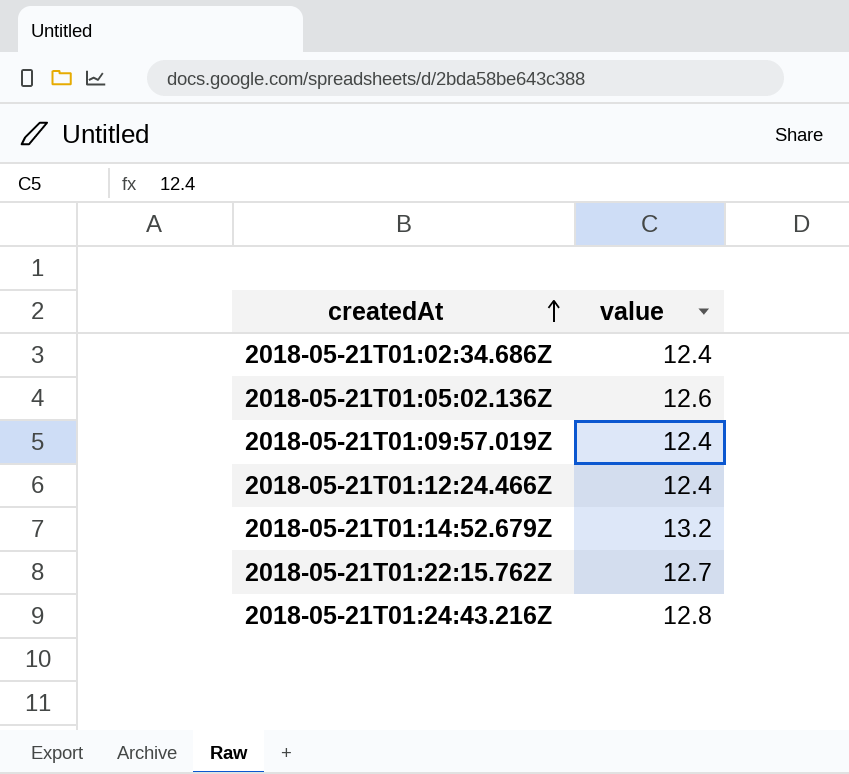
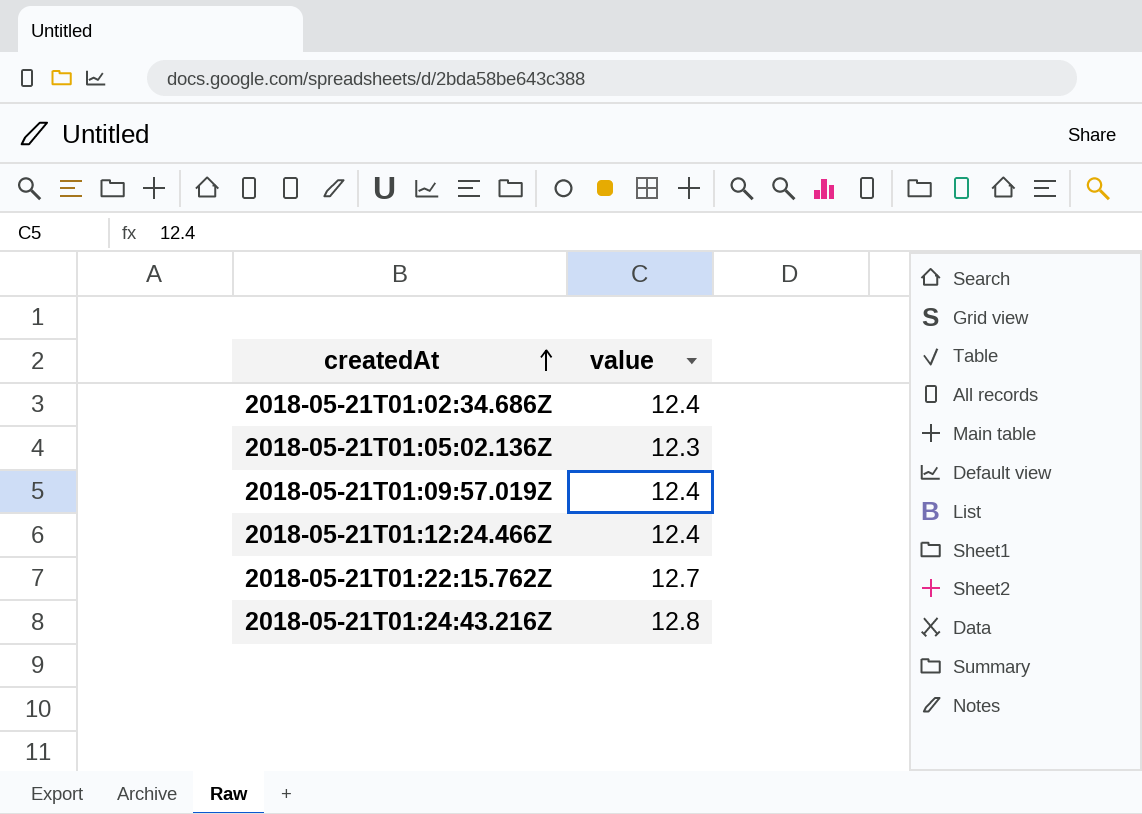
row 2018-05-21T01:14:52.679Z: 13.2 -> none
2018-05-21T01:05:02.136Z | value: 12.6 -> 12.3

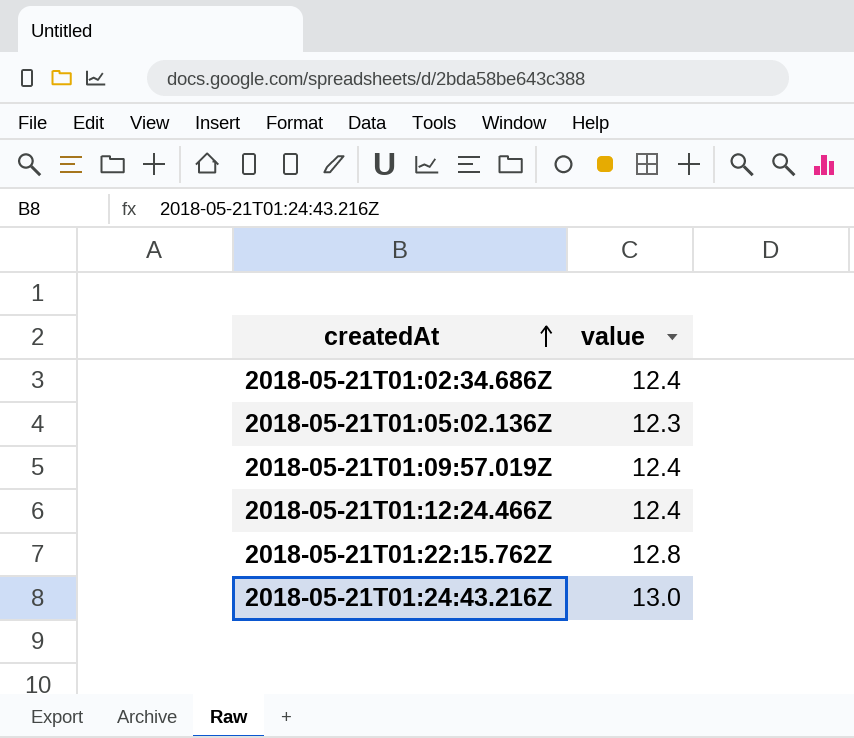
2018-05-21T01:22:15.762Z | value: 12.7 -> 12.8
2018-05-21T01:24:43.216Z | value: 12.8 -> 13.0

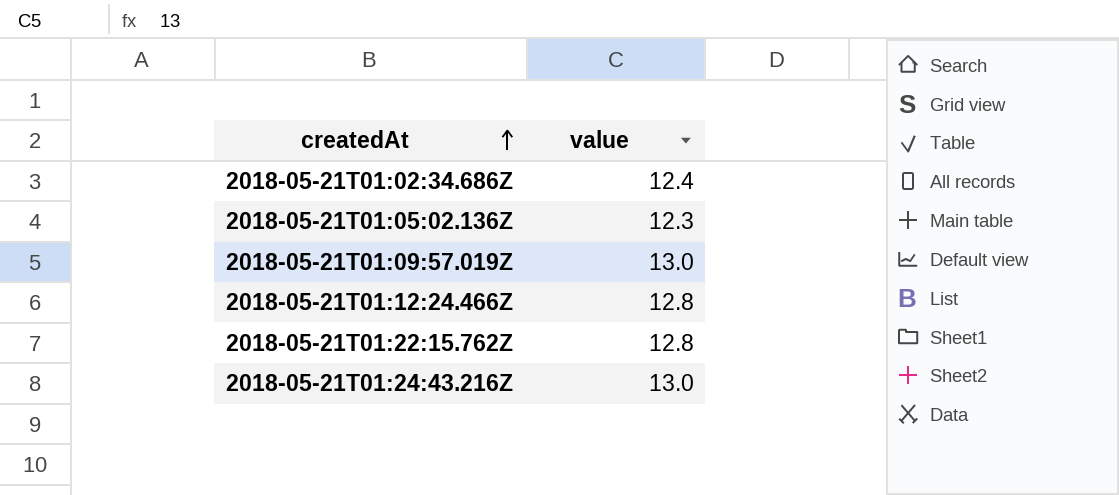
2018-05-21T01:09:57.019Z | value: 12.4 -> 13.0
2018-05-21T01:12:24.466Z | value: 12.4 -> 12.8

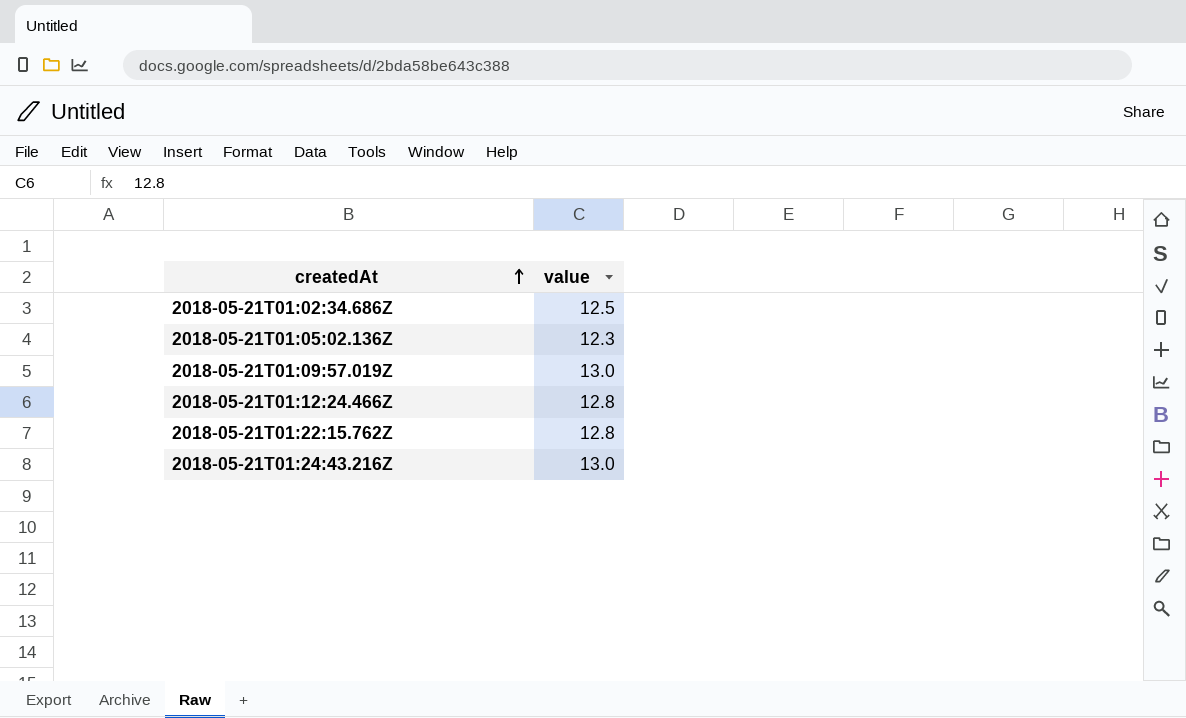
2018-05-21T01:02:34.686Z | value: 12.4 -> 12.5

